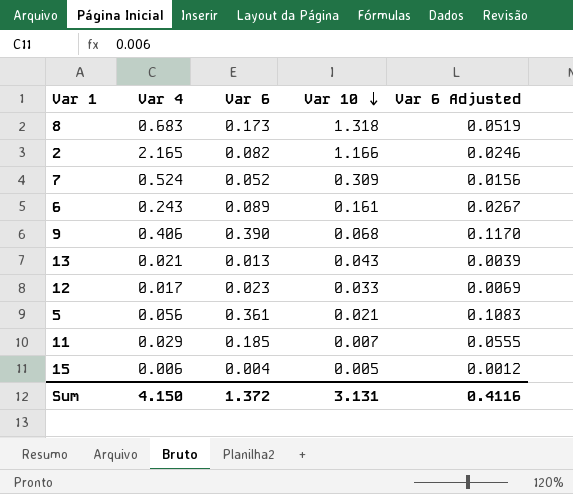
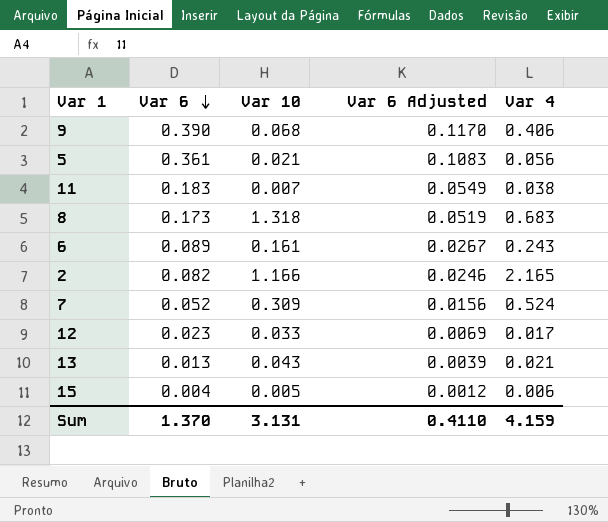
row order: Var 10 descending -> Var 6 descending
column Var 4 | position: 2 -> 5
11 | Var 6: 0.185 -> 0.183
11 | Var 6 Adjusted: 0.0555 -> 0.0549
11 | Var 4: 0.029 -> 0.038
Sum | Var 6: 1.372 -> 1.370
Sum | Var 6 Adjusted: 0.4116 -> 0.4110
Sum | Var 4: 4.150 -> 4.159

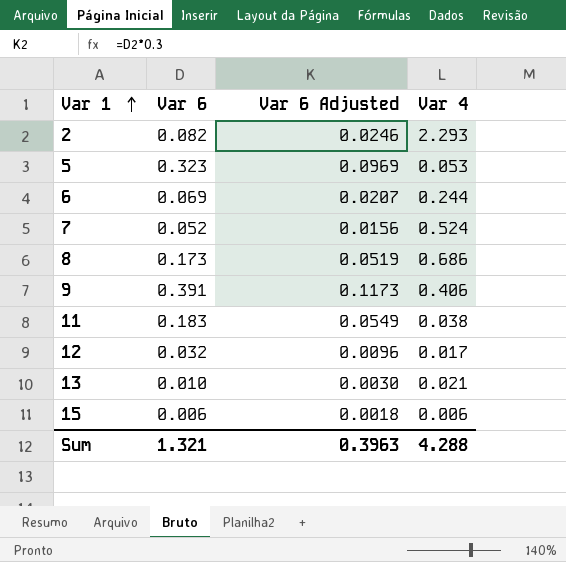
row order: Var 6 descending -> Var 1 ascending
column Var 10 | position: 3 -> none
2 | Var 4: 2.165 -> 2.293
5 | Var 6: 0.361 -> 0.323
5 | Var 6 Adjusted: 0.1083 -> 0.0969
5 | Var 4: 0.056 -> 0.053
6 | Var 6: 0.089 -> 0.069
6 | Var 6 Adjusted: 0.0267 -> 0.0207
6 | Var 4: 0.243 -> 0.244
8 | Var 4: 0.683 -> 0.686
9 | Var 6: 0.390 -> 0.391
9 | Var 6 Adjusted: 0.1170 -> 0.1173
12 | Var 6: 0.023 -> 0.032
12 | Var 6 Adjusted: 0.0069 -> 0.0096
13 | Var 6: 0.013 -> 0.010
13 | Var 6 Adjusted: 0.0039 -> 0.0030
15 | Var 6: 0.004 -> 0.006
15 | Var 6 Adjusted: 0.0012 -> 0.0018
Sum | Var 6: 1.370 -> 1.321
Sum | Var 6 Adjusted: 0.4110 -> 0.3963
Sum | Var 4: 4.159 -> 4.288

